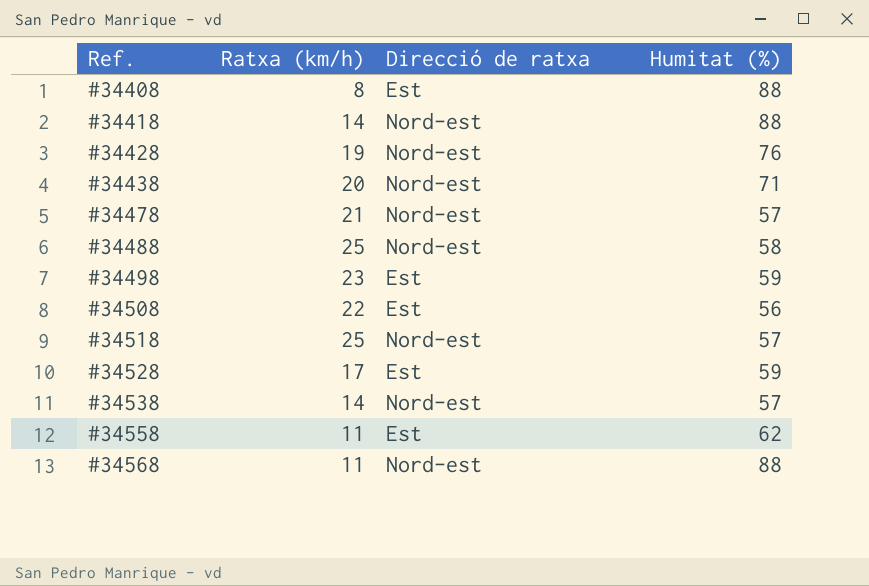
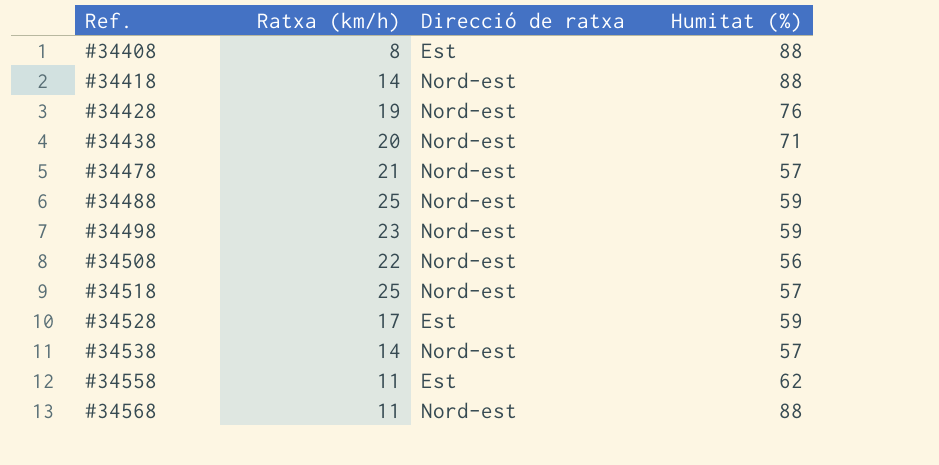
#34488 | Humitat (%): 58 -> 59
#34498 | Direcció de ratxa: Est -> Nord-est
#34508 | Direcció de ratxa: Est -> Nord-est

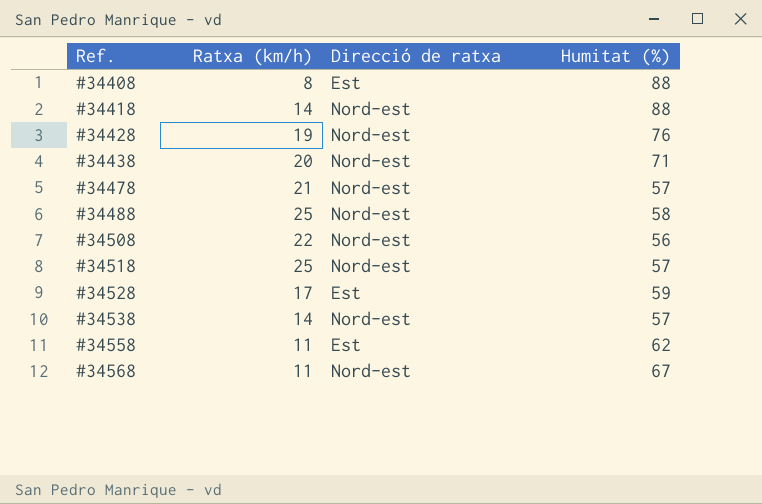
row #34498: 23 | Nord-est | 59 -> none
#34488 | Humitat (%): 59 -> 58
#34568 | Humitat (%): 88 -> 67

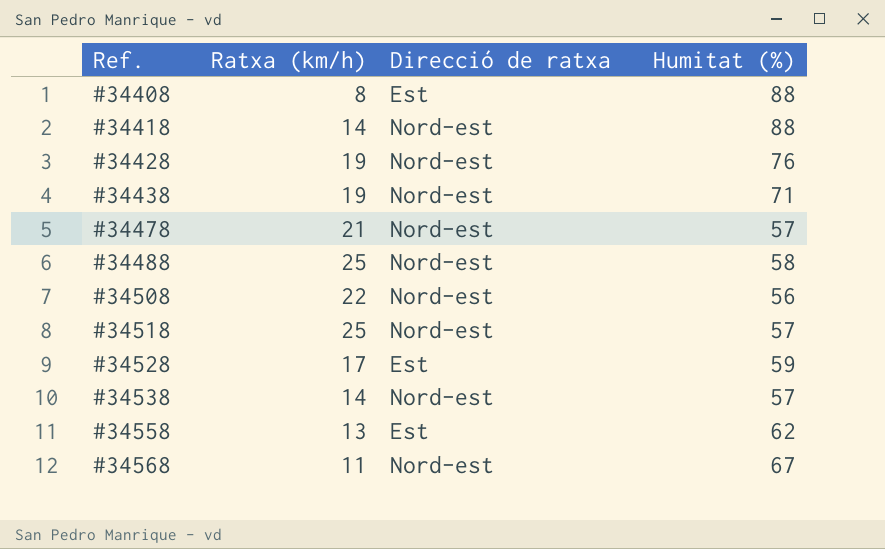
#34438 | Ratxa (km/h): 20 -> 19
#34558 | Ratxa (km/h): 11 -> 13

